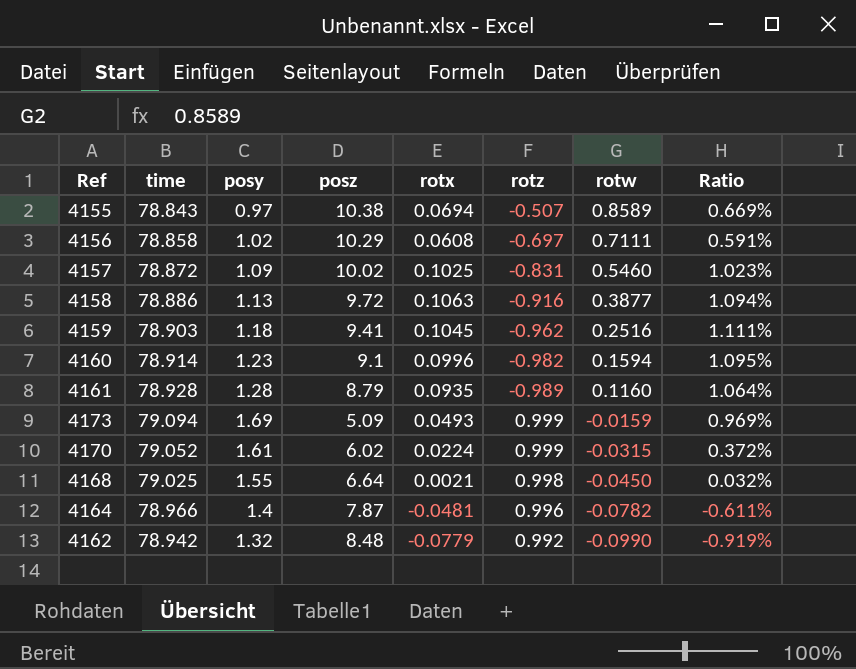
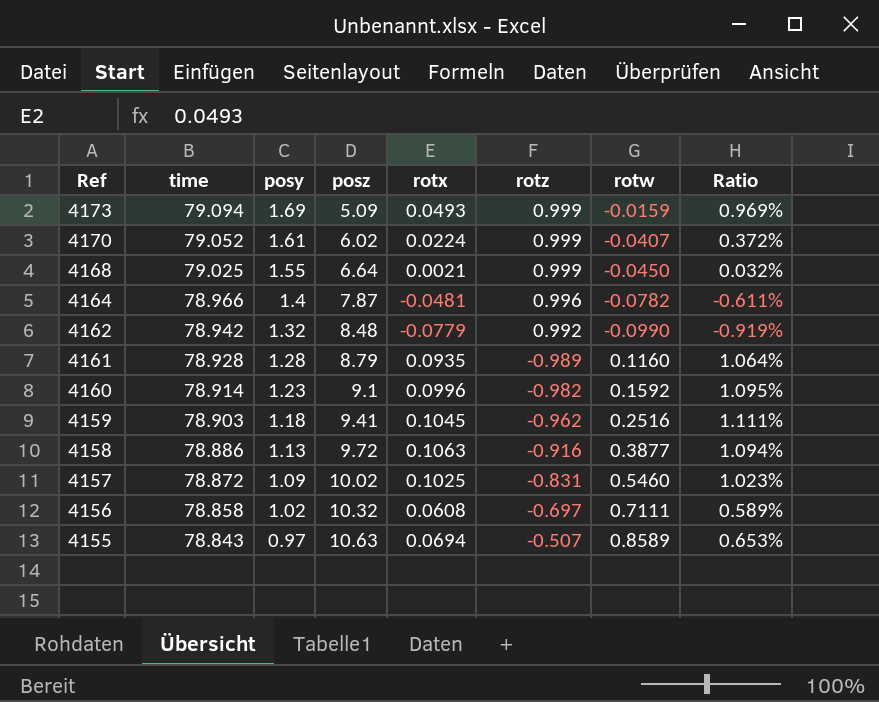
row order: rotw descending -> Ref descending
4170 | rotw: -0.0315 -> -0.0407
4168 | rotz: 0.998 -> 0.999
4160 | rotw: 0.1594 -> 0.1592
4156 | posz: 10.29 -> 10.32
4156 | Ratio: 0.591% -> 0.589%
4155 | posz: 10.38 -> 10.63
4155 | Ratio: 0.669% -> 0.653%

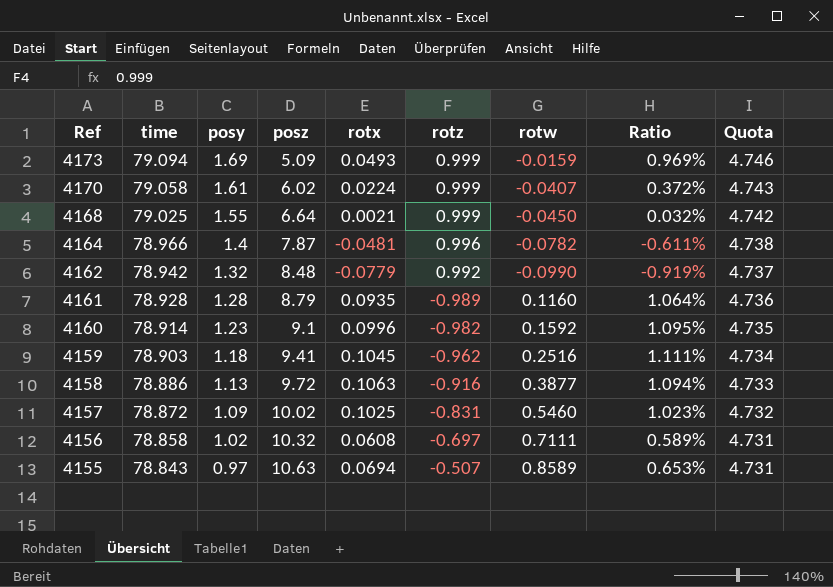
column Quota | formula: none -> [time] * 0.06
4170 | time: 79.052 -> 79.058

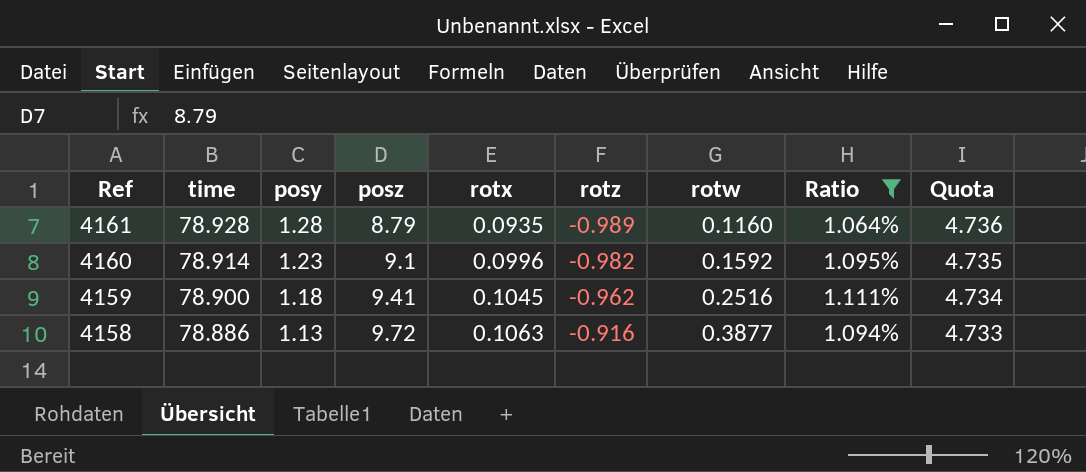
filter: none -> Ratio >= 1.064%
4159 | time: 78.903 -> 78.900

